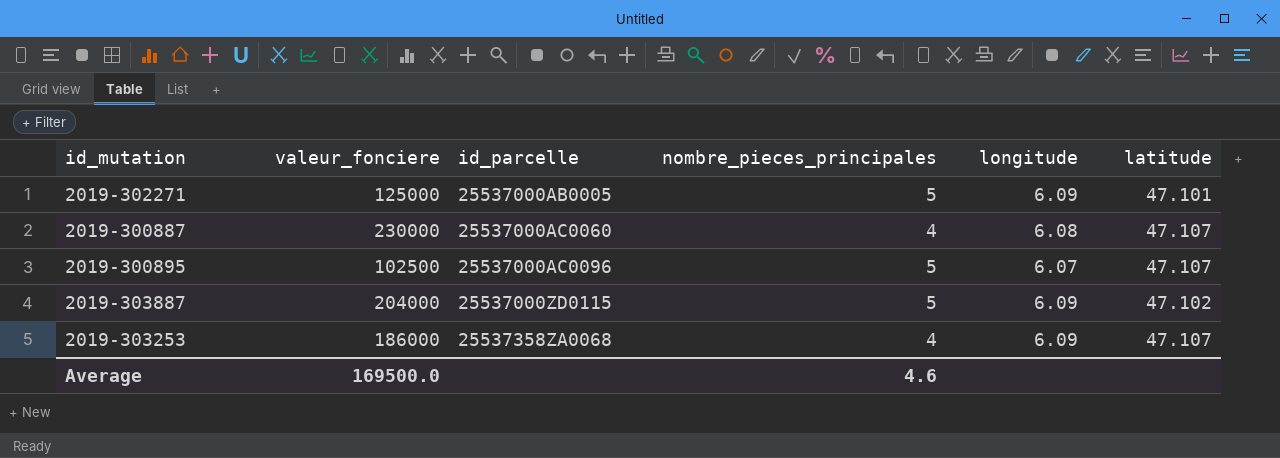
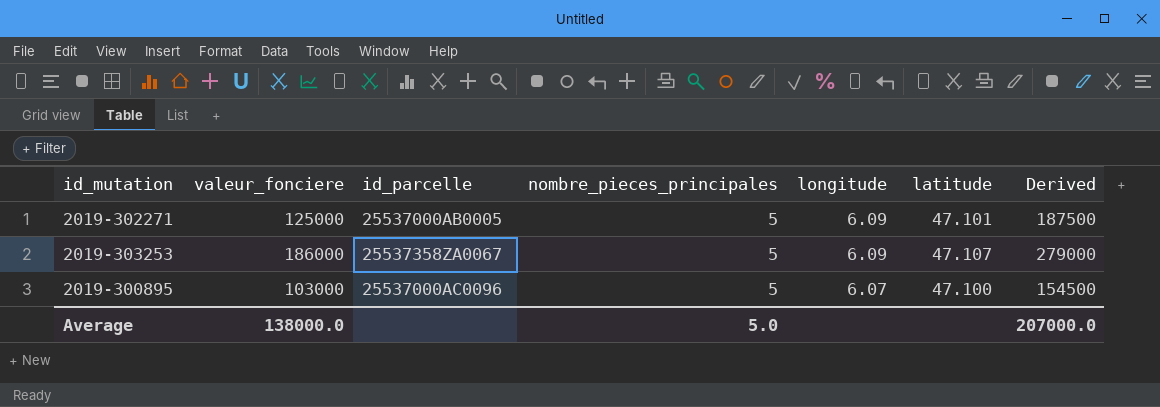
row order: id_parcelle ascending -> longitude descending
column Derived | formula: none -> [valeur_fonciere] * 1.5
row 2019-300887: 230000 | 25537000AC0060 | 4 | 6.08 | 47.107 -> none
row 2019-303887: 204000 | 25537000ZD0115 | 5 | 6.09 | 47.102 -> none
2019-303253 | id_parcelle: 25537358ZA0068 -> 25537358ZA0067
2019-303253 | nombre_pieces_principales: 4 -> 5
2019-300895 | valeur_fonciere: 102500 -> 103000
2019-300895 | latitude: 47.107 -> 47.100
Average | valeur_fonciere: 169500.0 -> 138000.0
Average | nombre_pieces_principales: 4.6 -> 5.0

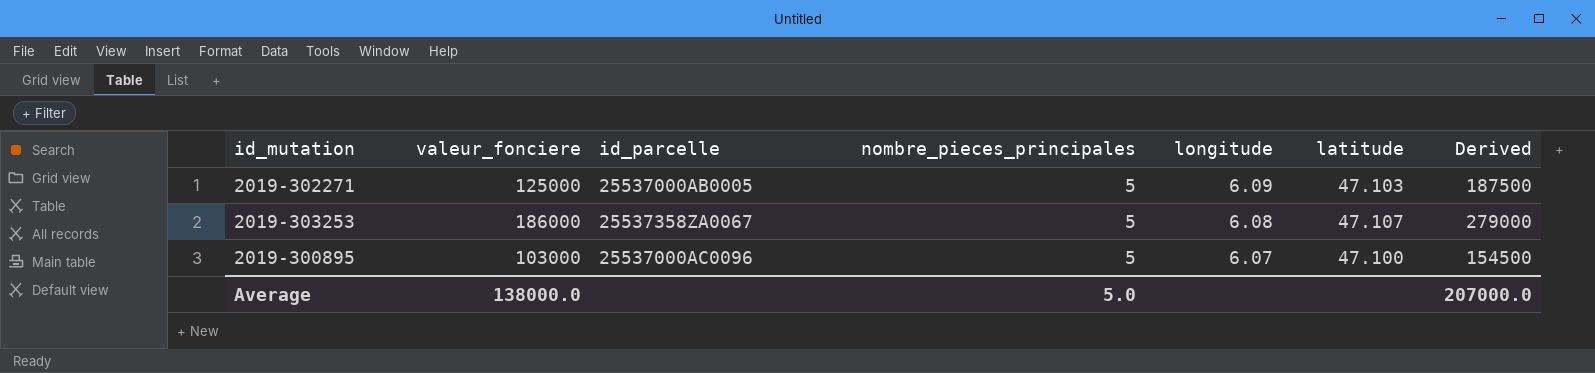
2019-302271 | latitude: 47.101 -> 47.103
2019-303253 | longitude: 6.09 -> 6.08

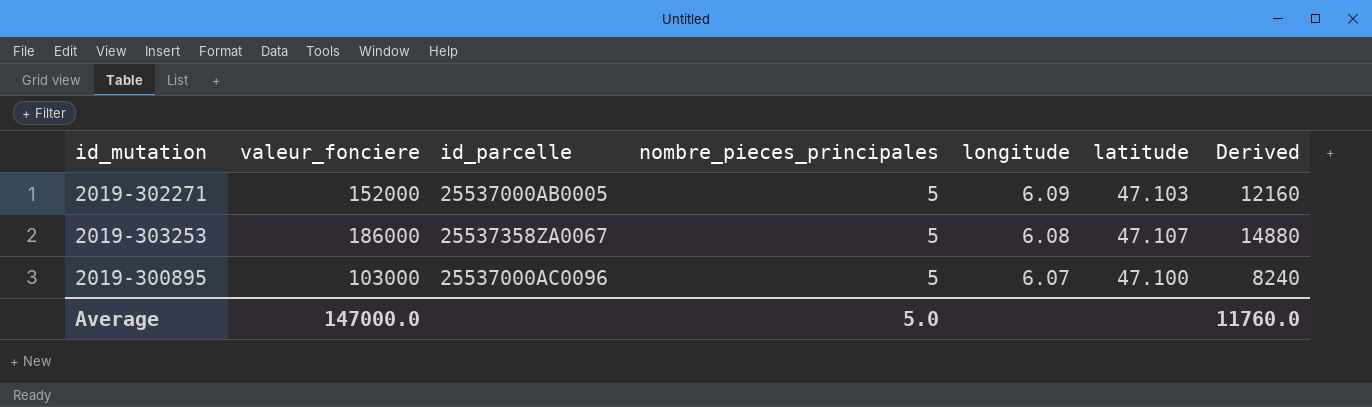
column Derived | formula: [valeur_fonciere] * 1.5 -> [valeur_fonciere] * 0.08
2019-302271 | valeur_fonciere: 125000 -> 152000
Average | valeur_fonciere: 138000.0 -> 147000.0
Average | Derived: 207000.0 -> 11760.0

